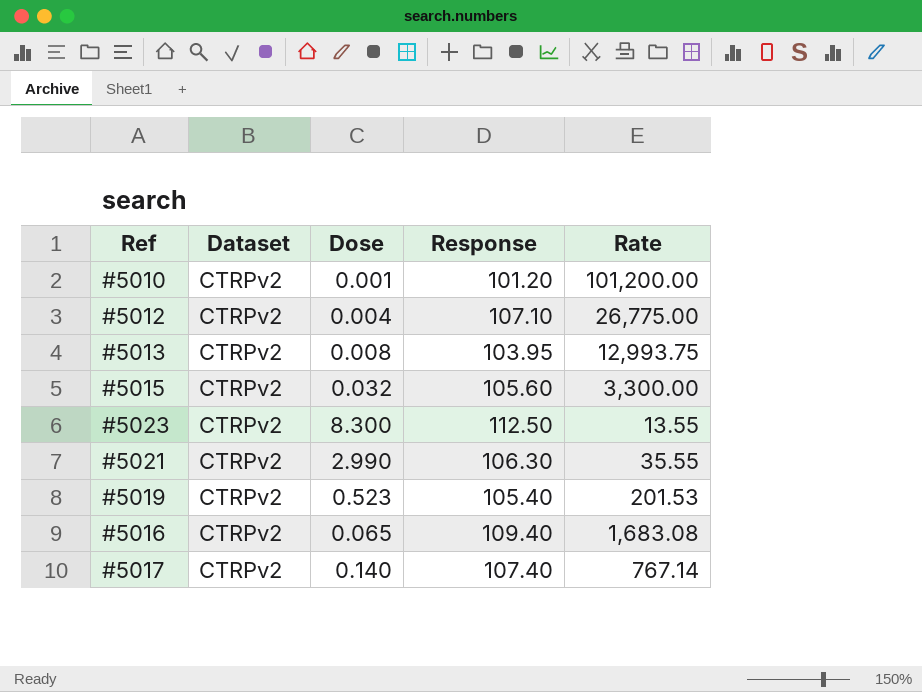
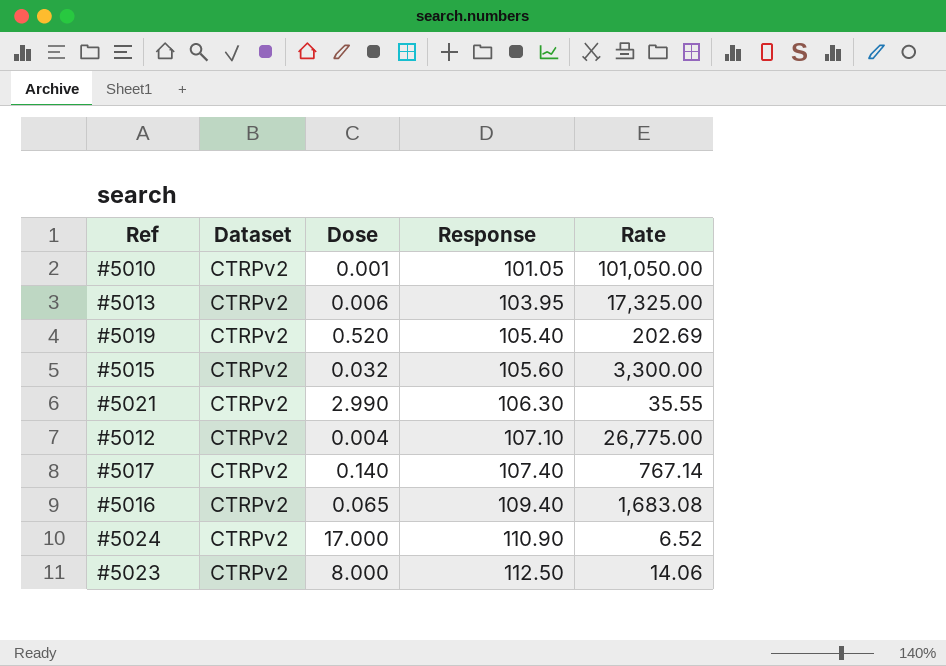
row order: none -> Response ascending
#5010 | Response: 101.20 -> 101.05
#5010 | Rate: 101,200.00 -> 101,050.00
#5013 | Dose: 0.008 -> 0.006
#5013 | Rate: 12,993.75 -> 17,325.00
#5019 | Dose: 0.523 -> 0.520
#5019 | Rate: 201.53 -> 202.69
row #5024: none -> CTRPv2 | 17.000 | 110.90 | 6.52
#5023 | Dose: 8.300 -> 8.000
#5023 | Rate: 13.55 -> 14.06

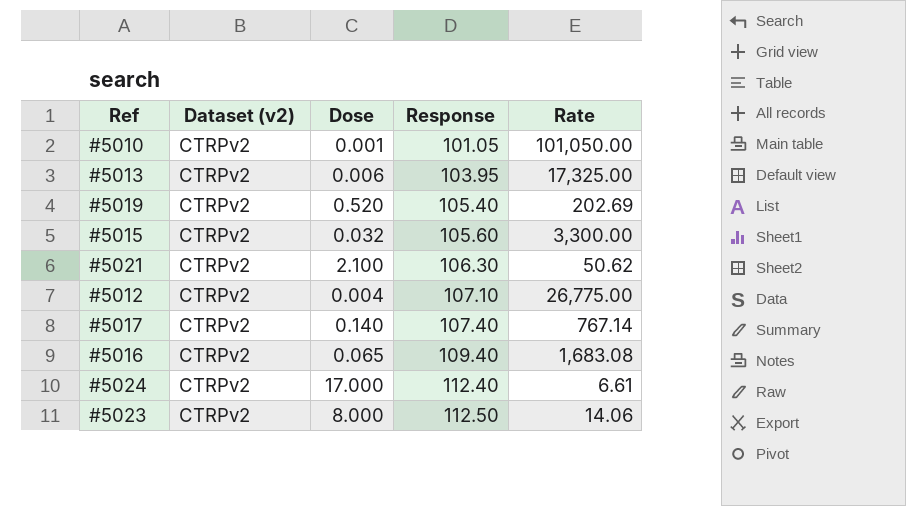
column name: Dataset -> Dataset (v2)
#5021 | Dose: 2.990 -> 2.100
#5021 | Rate: 35.55 -> 50.62
#5024 | Response: 110.90 -> 112.40
#5024 | Rate: 6.52 -> 6.61

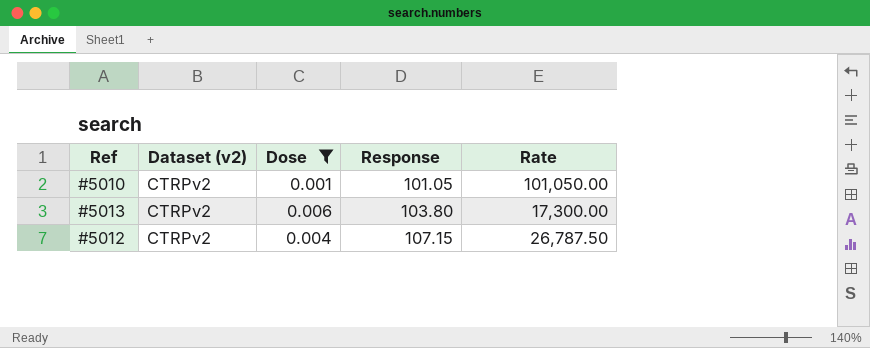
filter: none -> Dose <= 0.006
#5013 | Response: 103.95 -> 103.80
#5013 | Rate: 17,325.00 -> 17,300.00
#5012 | Response: 107.10 -> 107.15
#5012 | Rate: 26,775.00 -> 26,787.50

